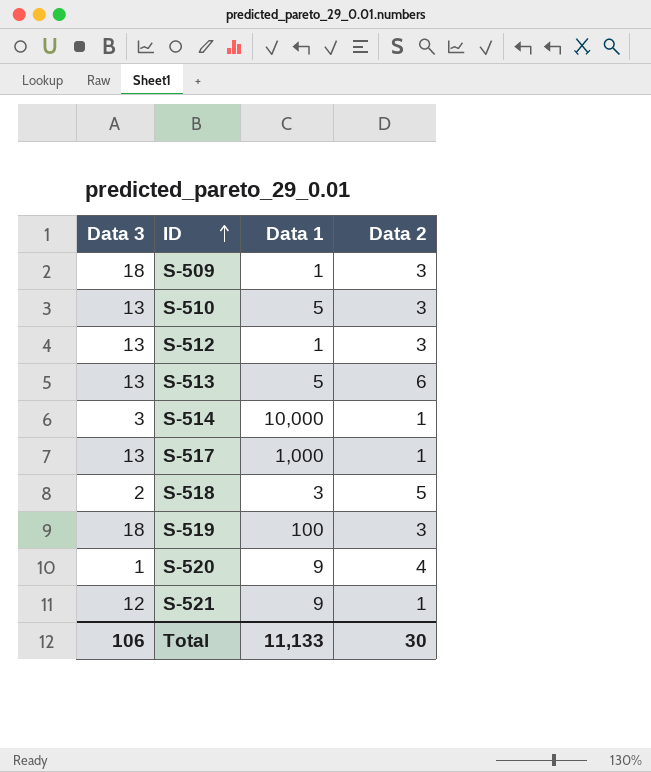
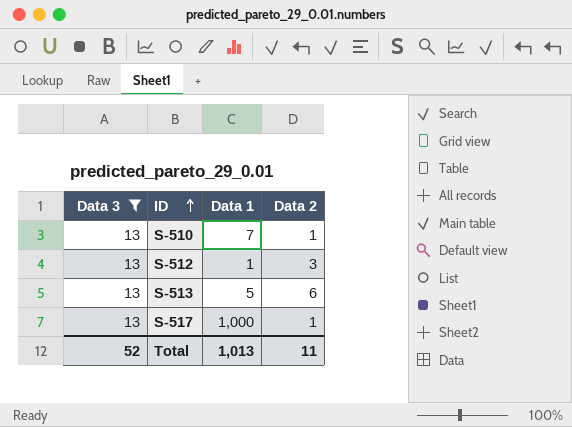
filter: none -> Data 3 = 13
S-510 | Data 1: 5 -> 7
S-510 | Data 2: 3 -> 1
Total | Data 3: 106 -> 52
Total | Data 1: 11,133 -> 1,013
Total | Data 2: 30 -> 11

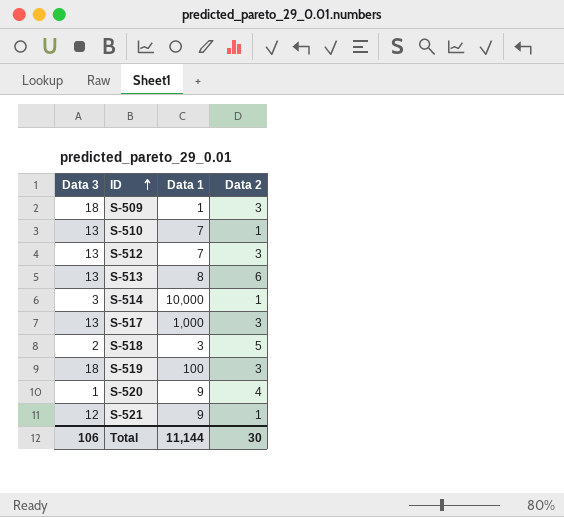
filter: Data 3 = 13 -> none
S-512 | Data 1: 1 -> 7
S-513 | Data 1: 5 -> 8
S-517 | Data 2: 1 -> 3
Total | Data 3: 52 -> 106
Total | Data 1: 1,013 -> 11,144
Total | Data 2: 11 -> 30

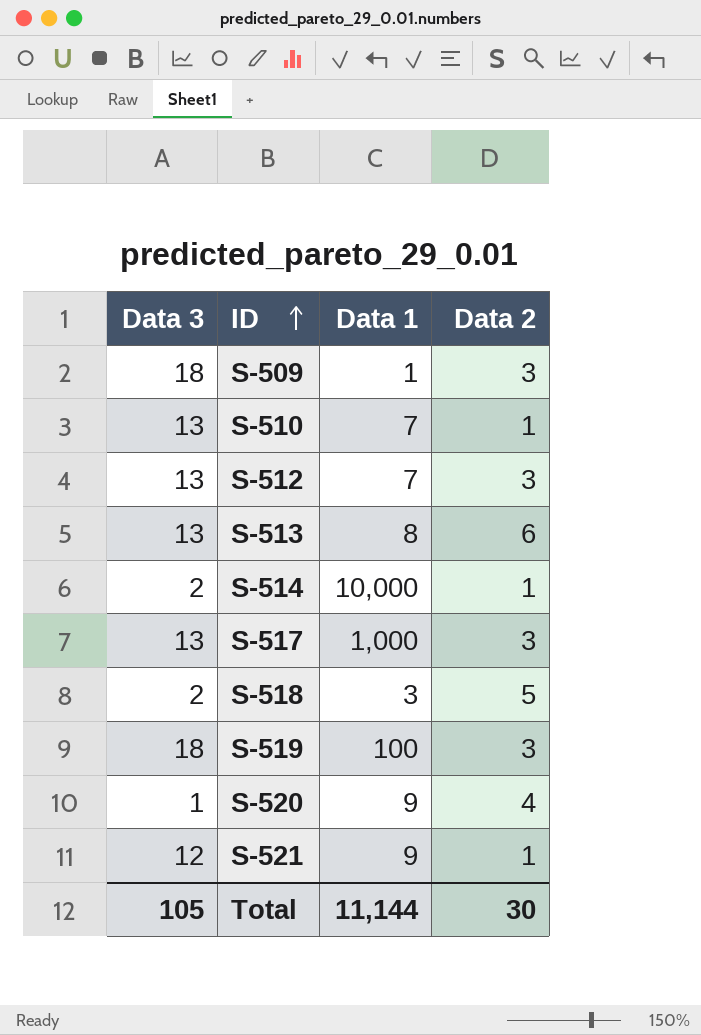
S-514 | Data 3: 3 -> 2
Total | Data 3: 106 -> 105

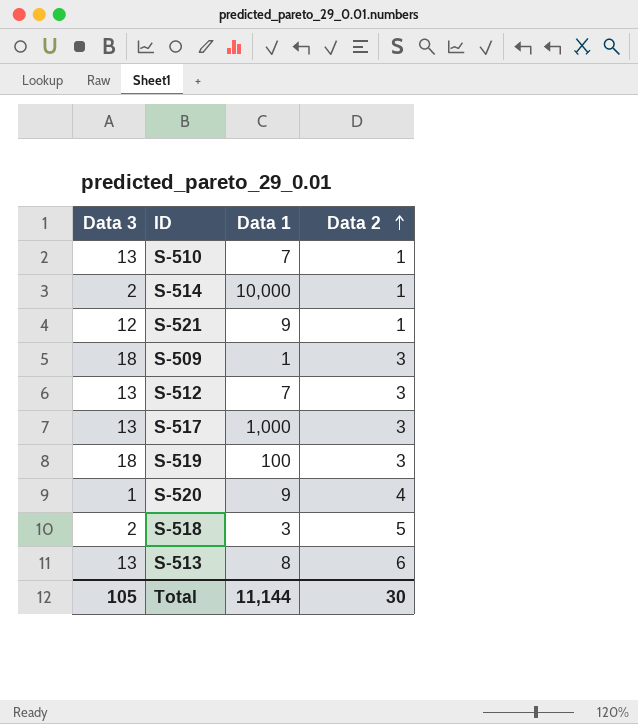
row order: ID ascending -> Data 2 ascending

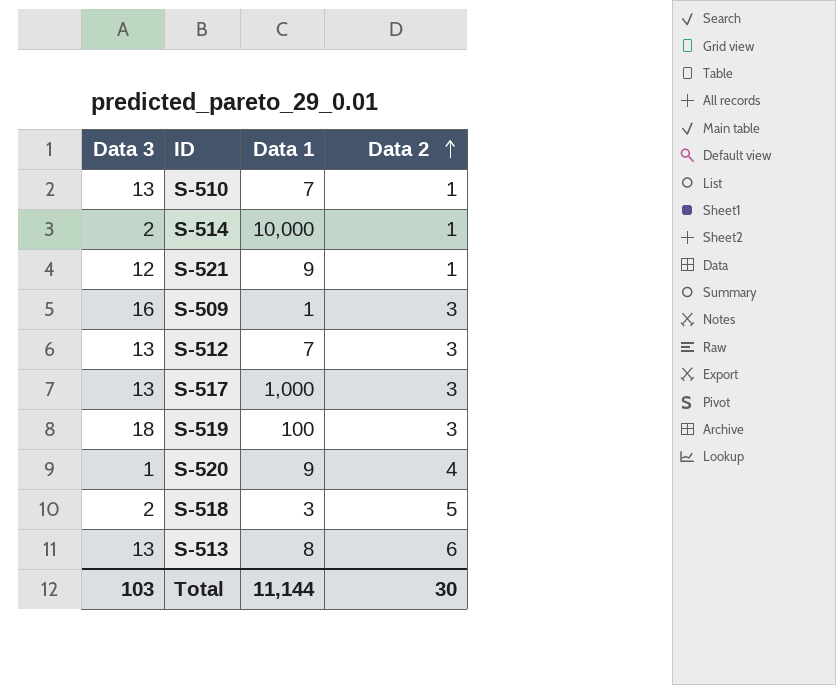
S-509 | Data 3: 18 -> 16
Total | Data 3: 105 -> 103

